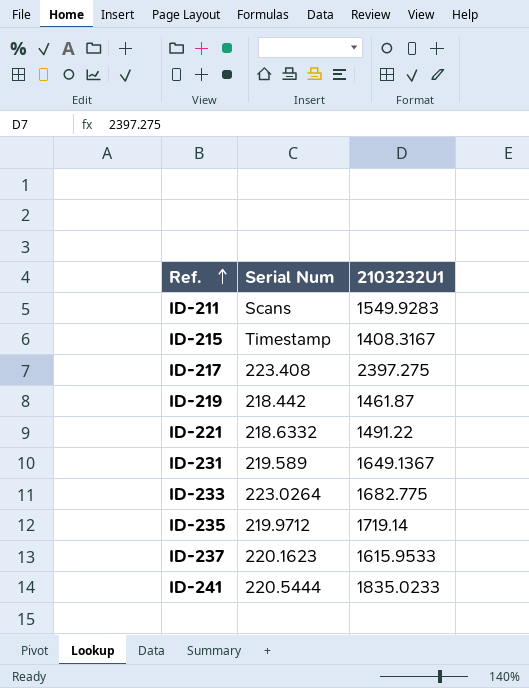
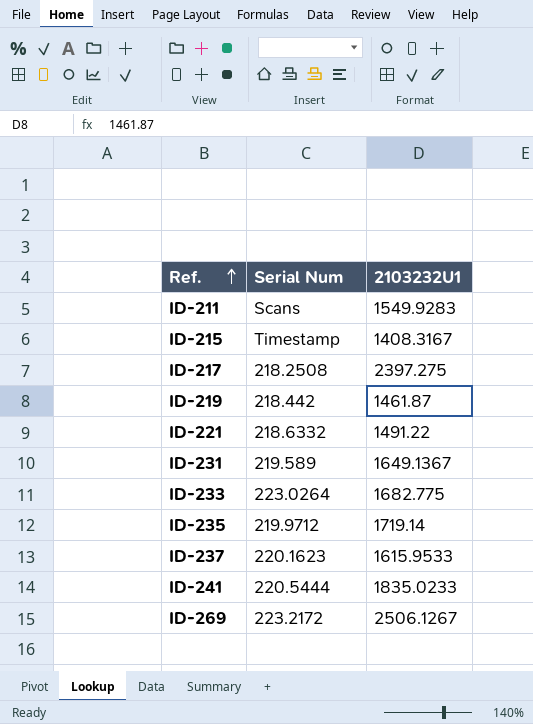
ID-217 | Serial Num: 223.408 -> 218.2508
row ID-269: none -> 223.2172 | 2506.1267

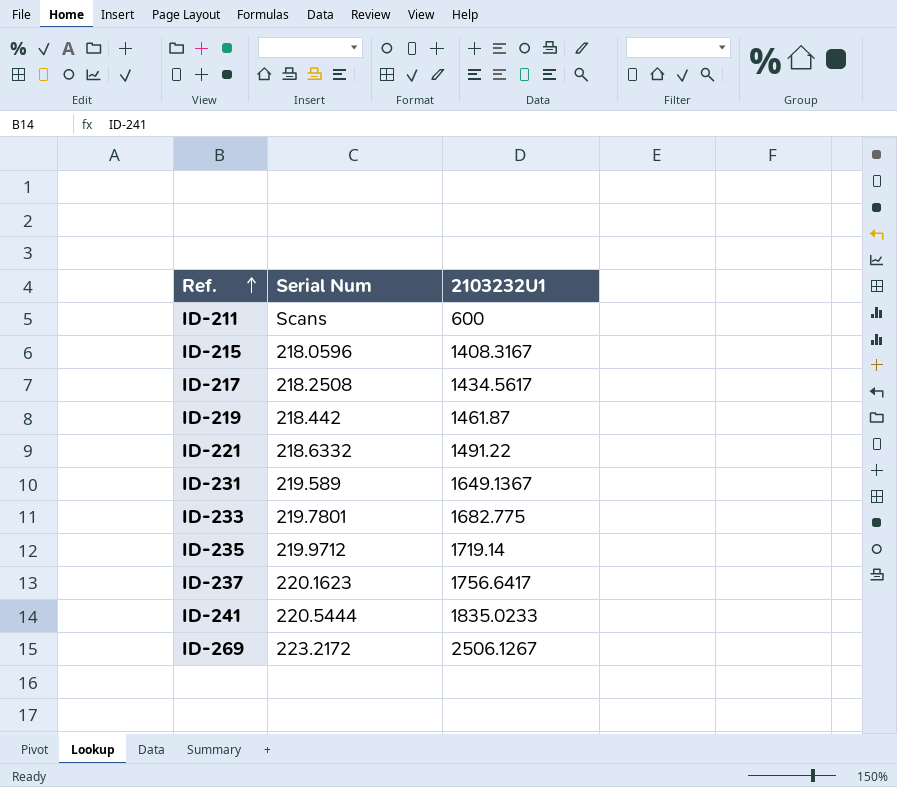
ID-211 | 2103232U1: 1549.9283 -> 600
ID-215 | Serial Num: Timestamp -> 218.0596
ID-217 | 2103232U1: 2397.275 -> 1434.5617
ID-233 | Serial Num: 223.0264 -> 219.7801
ID-237 | 2103232U1: 1615.9533 -> 1756.6417

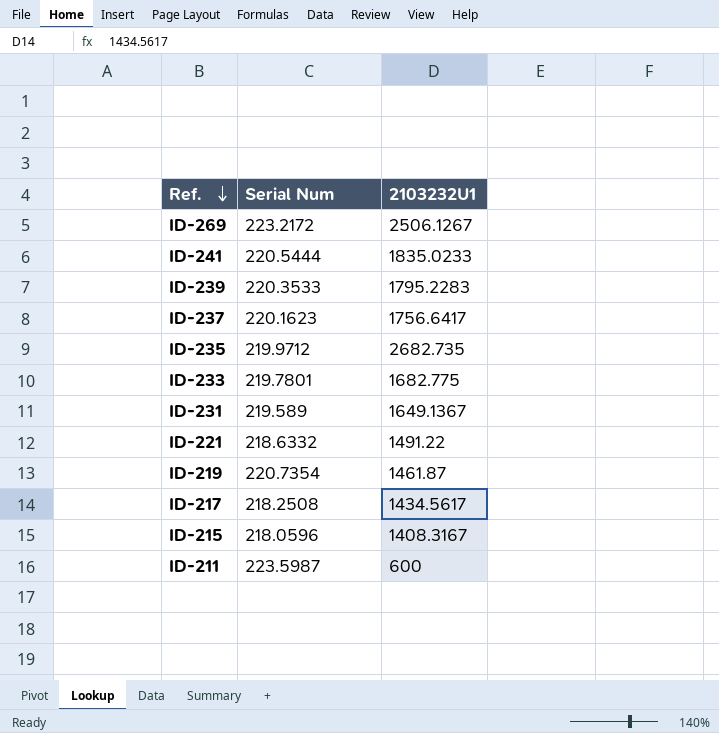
row order: Ref. ascending -> Ref. descending
row ID-239: none -> 220.3533 | 1795.2283
ID-235 | 2103232U1: 1719.14 -> 2682.735
ID-219 | Serial Num: 218.442 -> 220.7354
ID-211 | Serial Num: Scans -> 223.5987

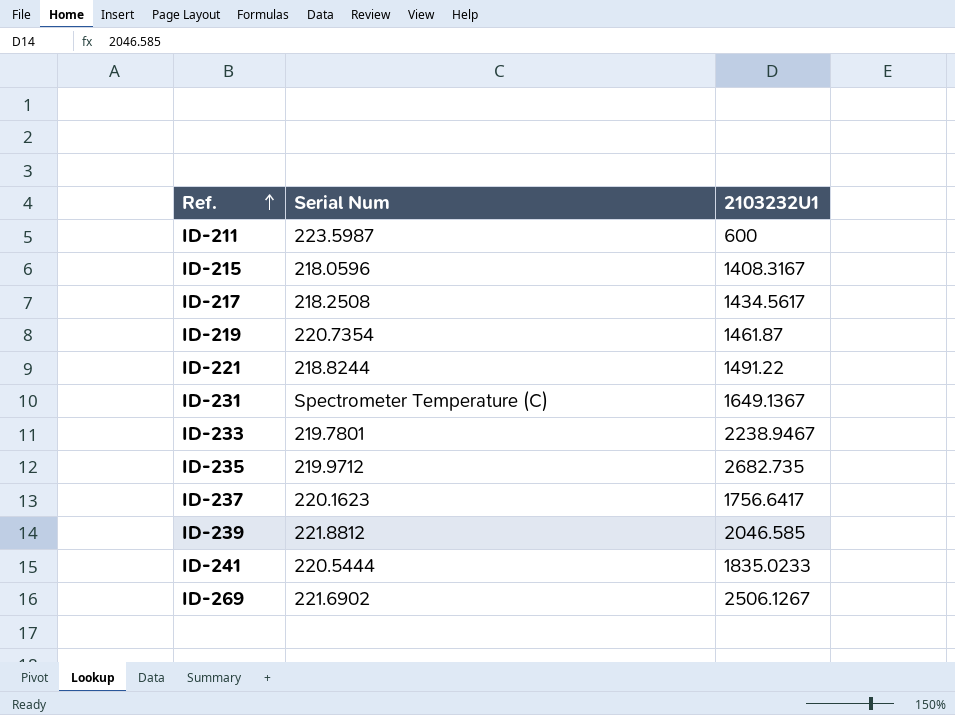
row order: Ref. descending -> Ref. ascending
ID-221 | Serial Num: 218.6332 -> 218.8244
ID-231 | Serial Num: 219.589 -> Spectrometer Temperature (C)
ID-233 | 2103232U1: 1682.775 -> 2238.9467
ID-239 | Serial Num: 220.3533 -> 221.8812
ID-239 | 2103232U1: 1795.2283 -> 2046.585
ID-269 | Serial Num: 223.2172 -> 221.6902

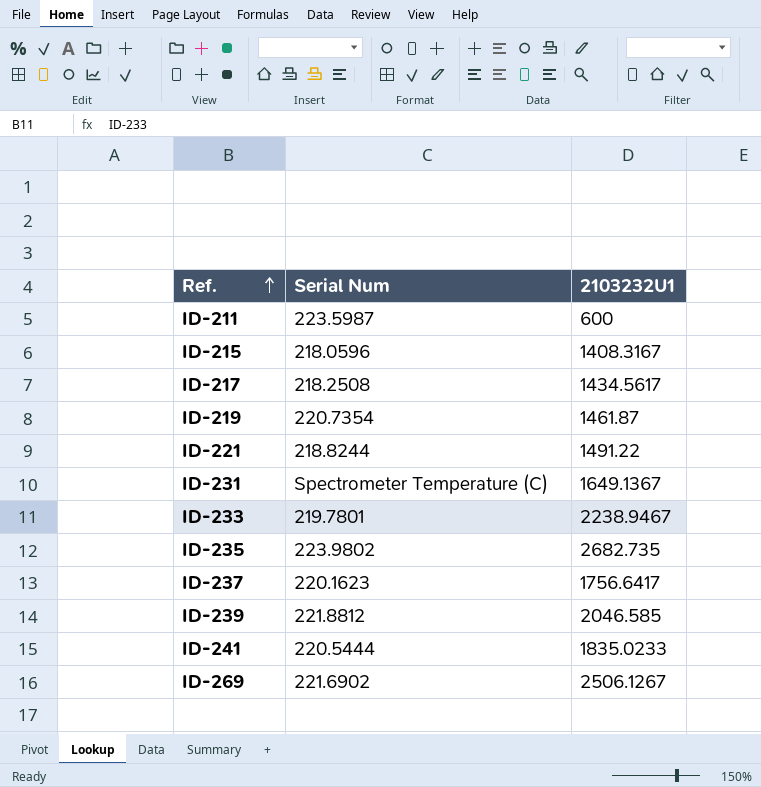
ID-235 | Serial Num: 219.9712 -> 223.9802

